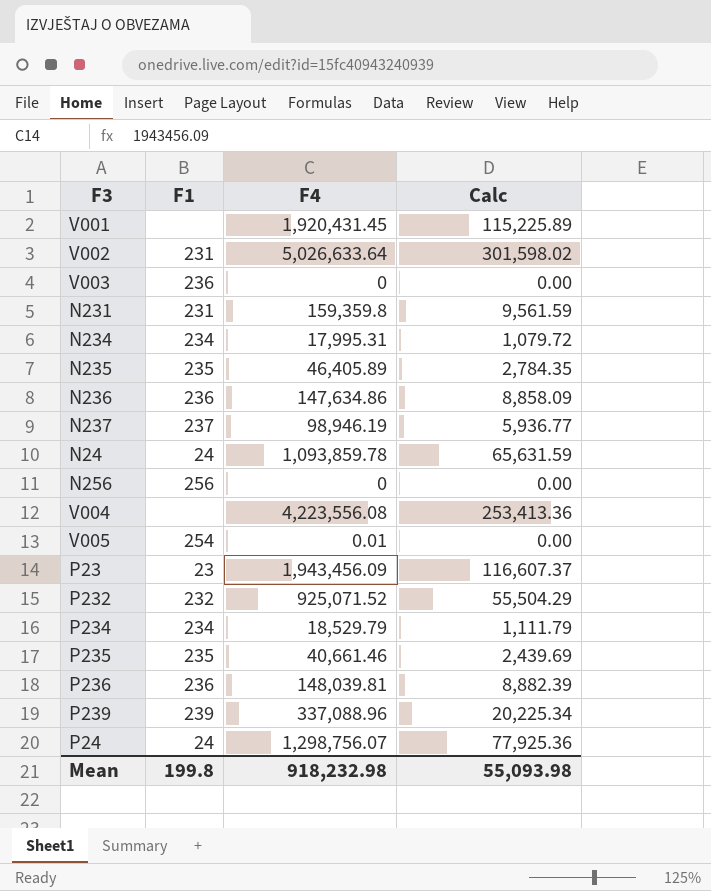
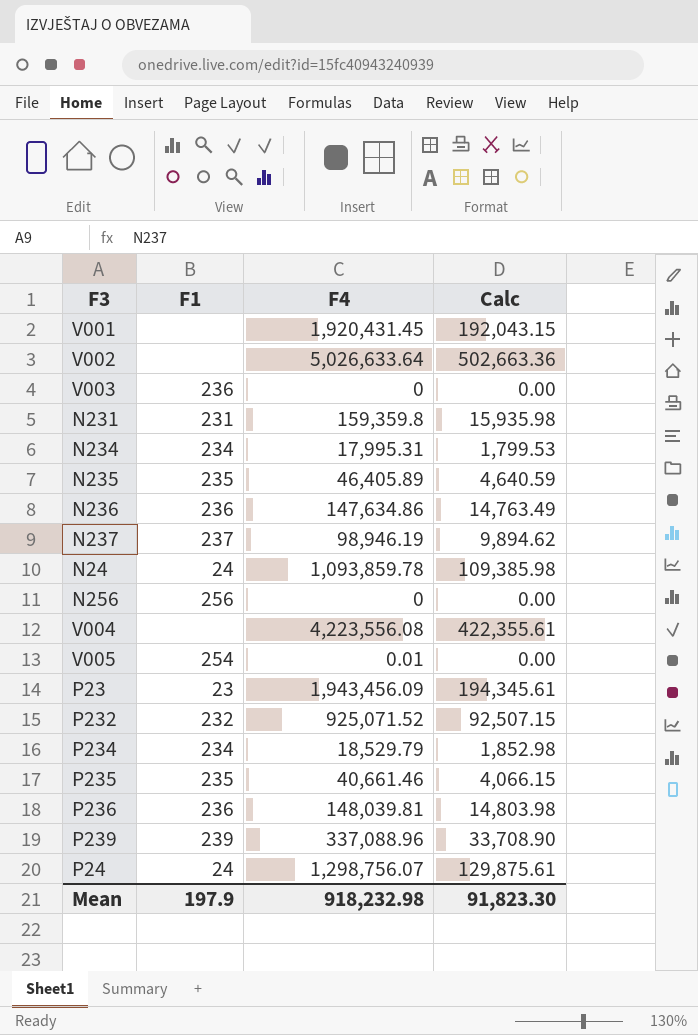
column Calc | formula: [F4] * 0.06 -> [F4] * 0.1
V002 | F1: 231 -> none
Mean | F1: 199.8 -> 197.9
Mean | Calc: 55,093.98 -> 91,823.30

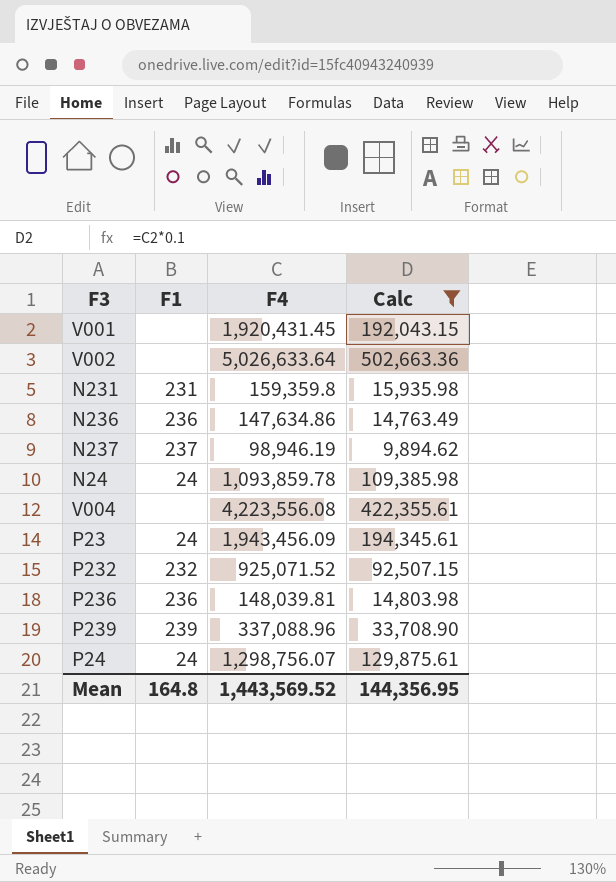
filter: none -> Calc >= 9,894.62
P23 | F1: 23 -> 24
Mean | F1: 197.9 -> 164.8
Mean | F4: 918,232.98 -> 1,443,569.52
Mean | Calc: 91,823.30 -> 144,356.95

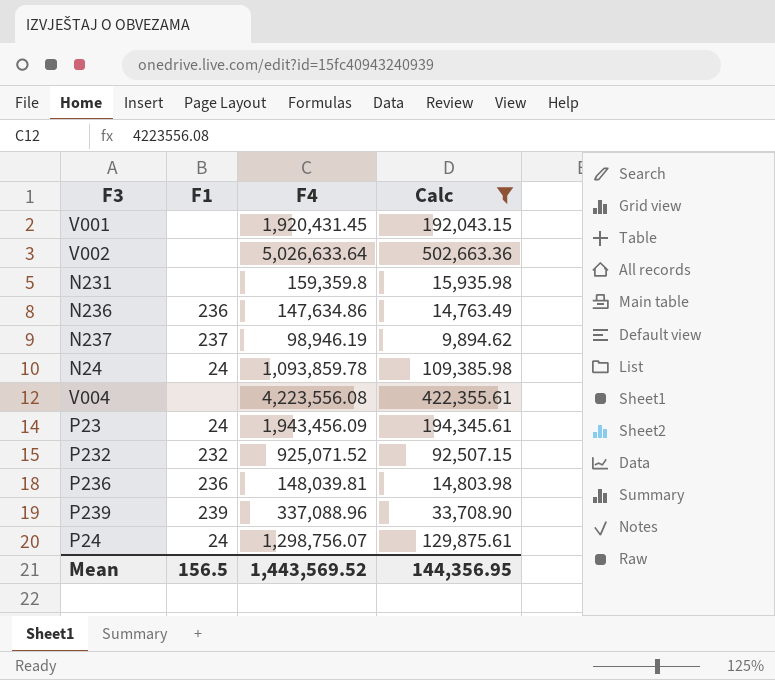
N231 | F1: 231 -> none
Mean | F1: 164.8 -> 156.5

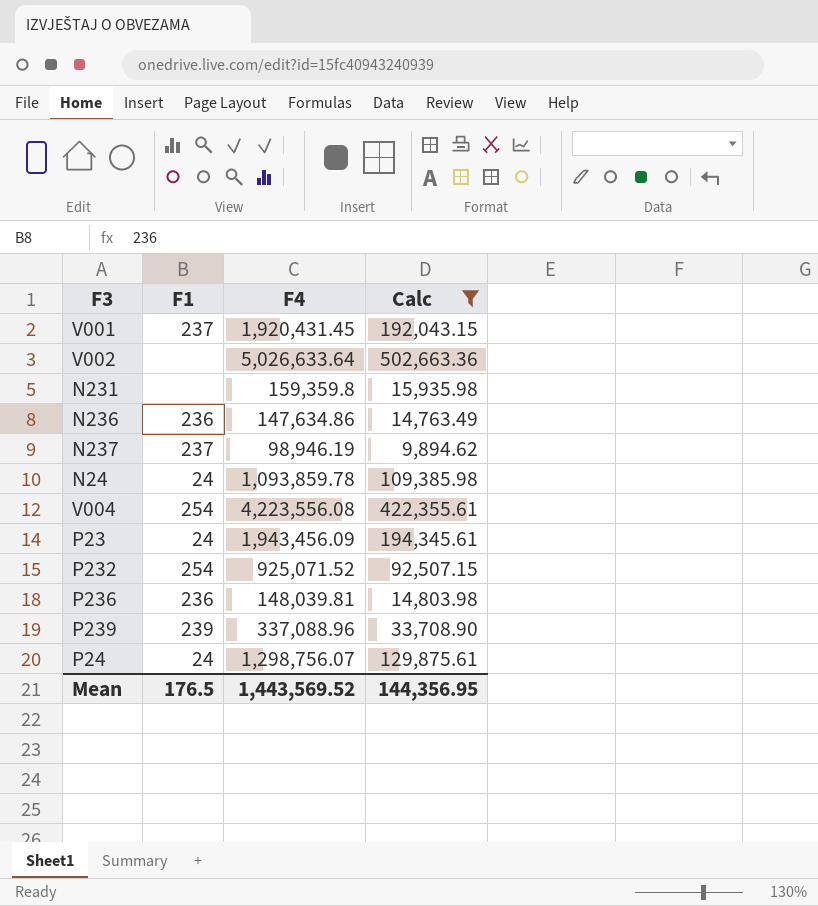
V001 | F1: none -> 237
V004 | F1: none -> 254
P232 | F1: 232 -> 254
Mean | F1: 156.5 -> 176.5

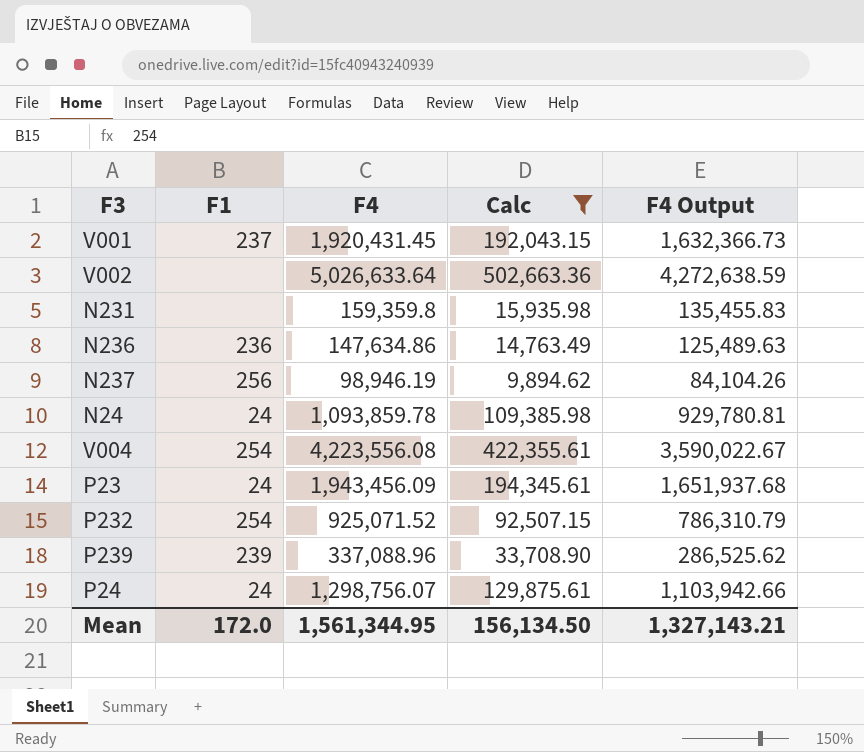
column F4 Output | formula: none -> [F4] * 0.85
row P236: 236 | 148,039.81 | 14,803.98 -> none
N237 | F1: 237 -> 256
Mean | F1: 176.5 -> 172.0
Mean | F4: 1,443,569.52 -> 1,561,344.95
Mean | Calc: 144,356.95 -> 156,134.50

